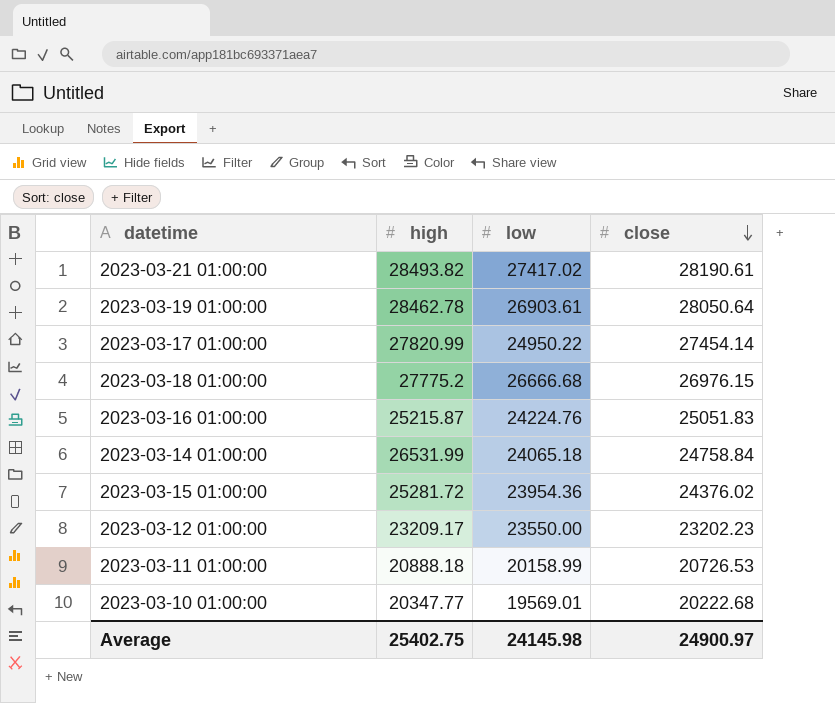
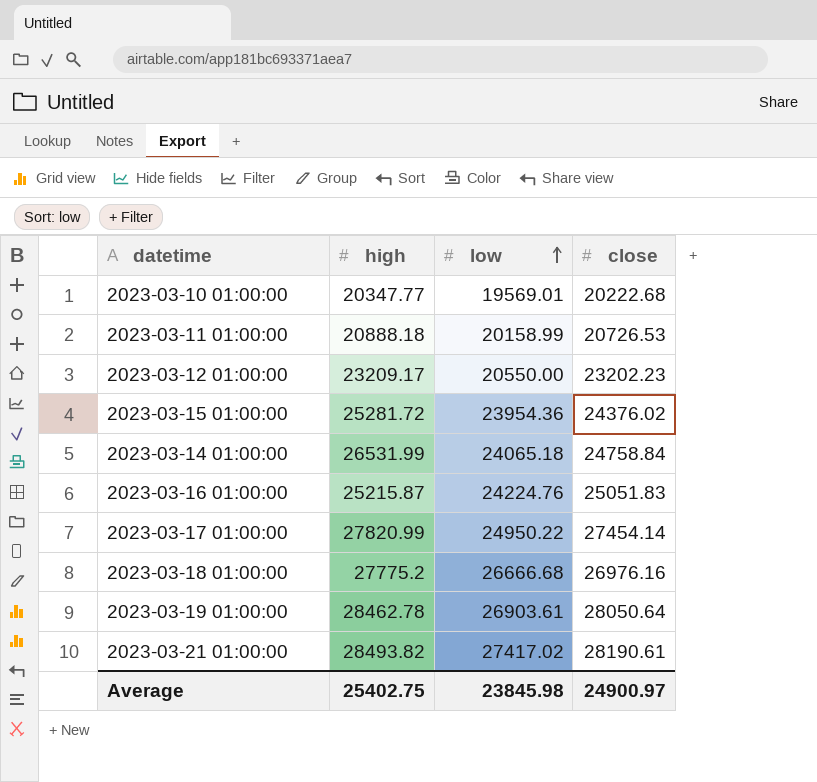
row order: close descending -> low ascending
2023-03-12 01:00:00 | low: 23550.00 -> 20550.00
2023-03-18 01:00:00 | close: 26976.15 -> 26976.16
Average | low: 24145.98 -> 23845.98

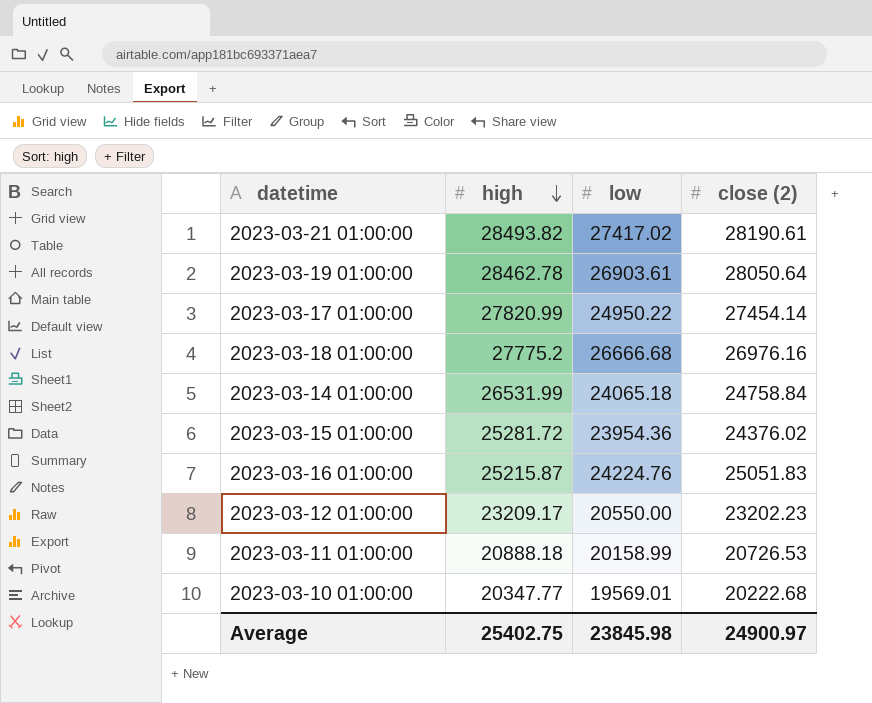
row order: low ascending -> high descending
column name: close -> close (2)

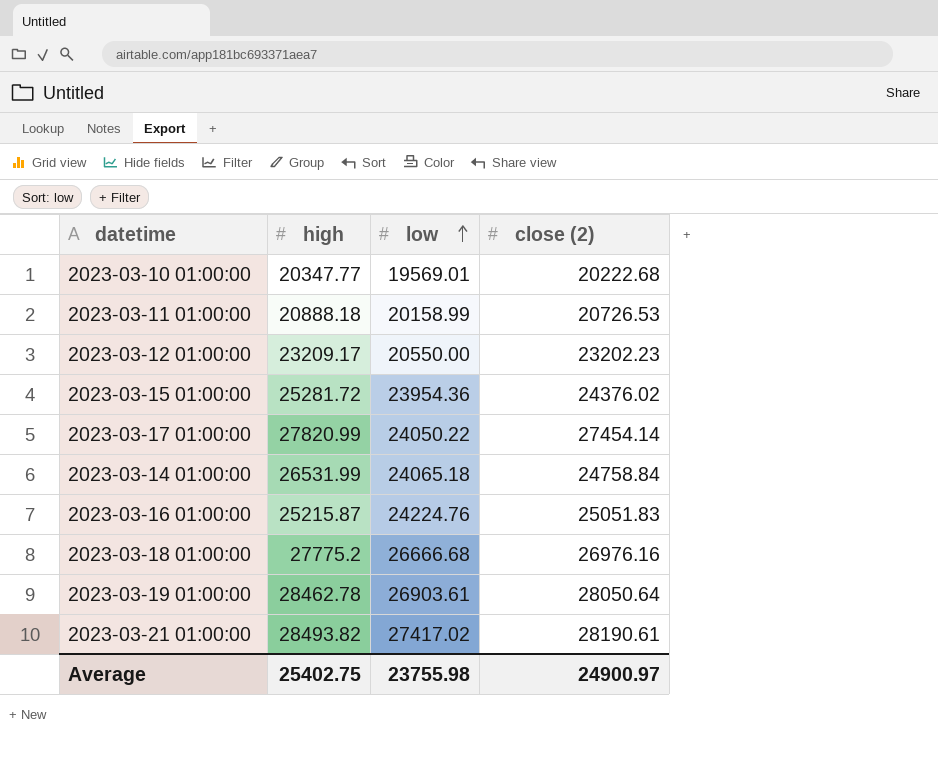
row order: high descending -> low ascending
2023-03-17 01:00:00 | low: 24950.22 -> 24050.22
Average | low: 23845.98 -> 23755.98

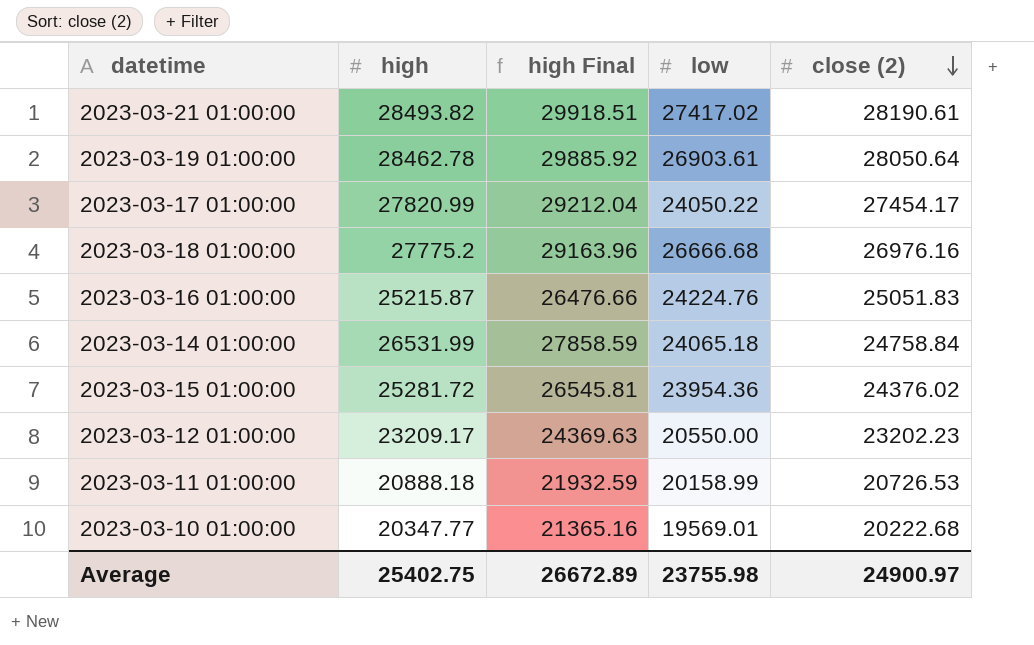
row order: low ascending -> close (2) descending
column high Final | formula: none -> [high] * 1.05
2023-03-17 01:00:00 | close (2): 27454.14 -> 27454.17

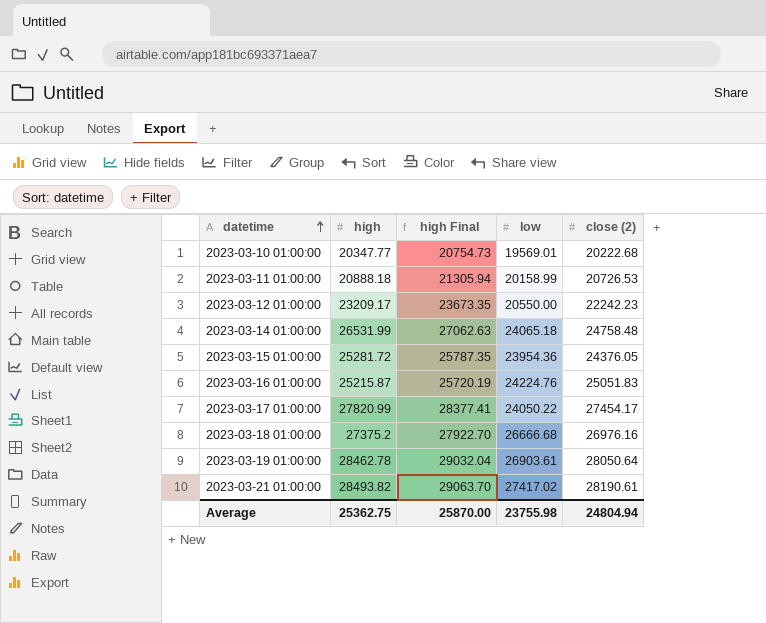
row order: close (2) descending -> datetime ascending
column high Final | formula: [high] * 1.05 -> [high] * 1.02
2023-03-12 01:00:00 | close (2): 23202.23 -> 22242.23
2023-03-14 01:00:00 | close (2): 24758.84 -> 24758.48
2023-03-15 01:00:00 | close (2): 24376.02 -> 24376.05
2023-03-18 01:00:00 | high: 27775.2 -> 27375.2
Average | high: 25402.75 -> 25362.75
Average | high Final: 26672.89 -> 25870.00
Average | close (2): 24900.97 -> 24804.94

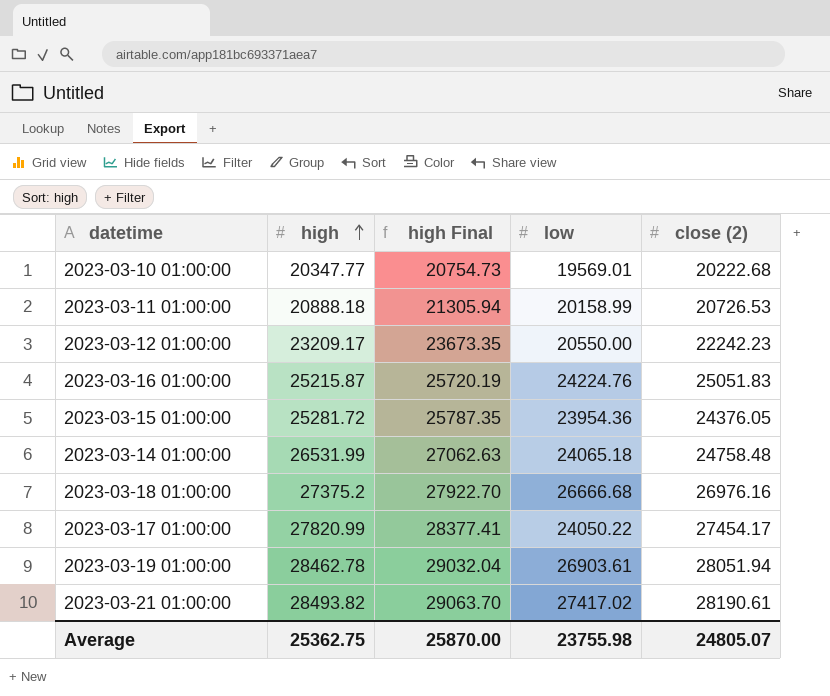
row order: datetime ascending -> high ascending
2023-03-19 01:00:00 | close (2): 28050.64 -> 28051.94
Average | close (2): 24804.94 -> 24805.07

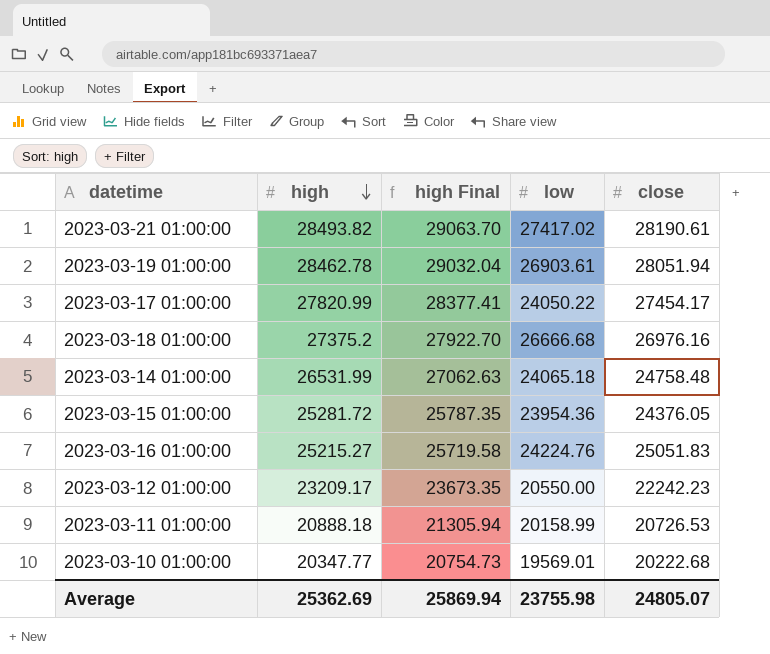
row order: high ascending -> high descending
column name: close (2) -> close
2023-03-16 01:00:00 | high: 25215.87 -> 25215.27
2023-03-16 01:00:00 | high Final: 25720.19 -> 25719.58
Average | high: 25362.75 -> 25362.69
Average | high Final: 25870.00 -> 25869.94

